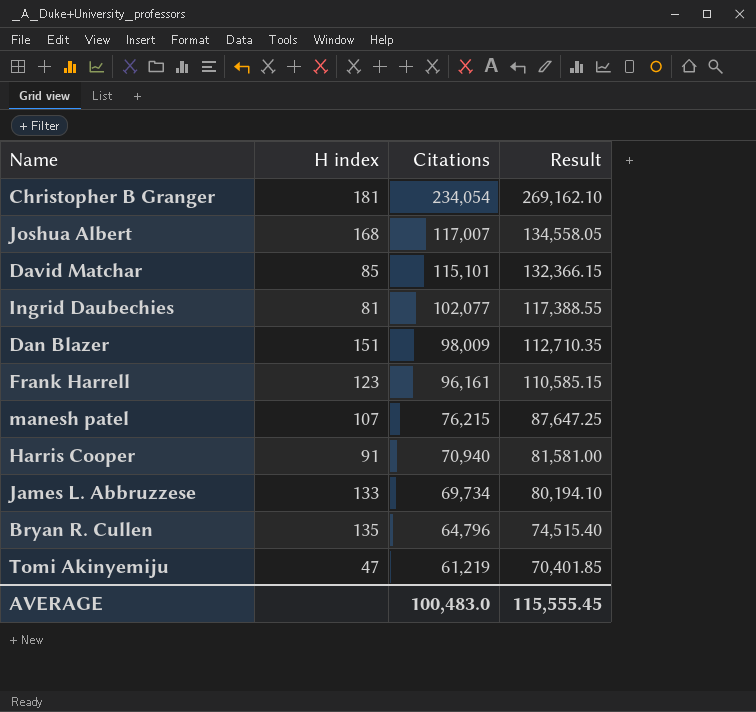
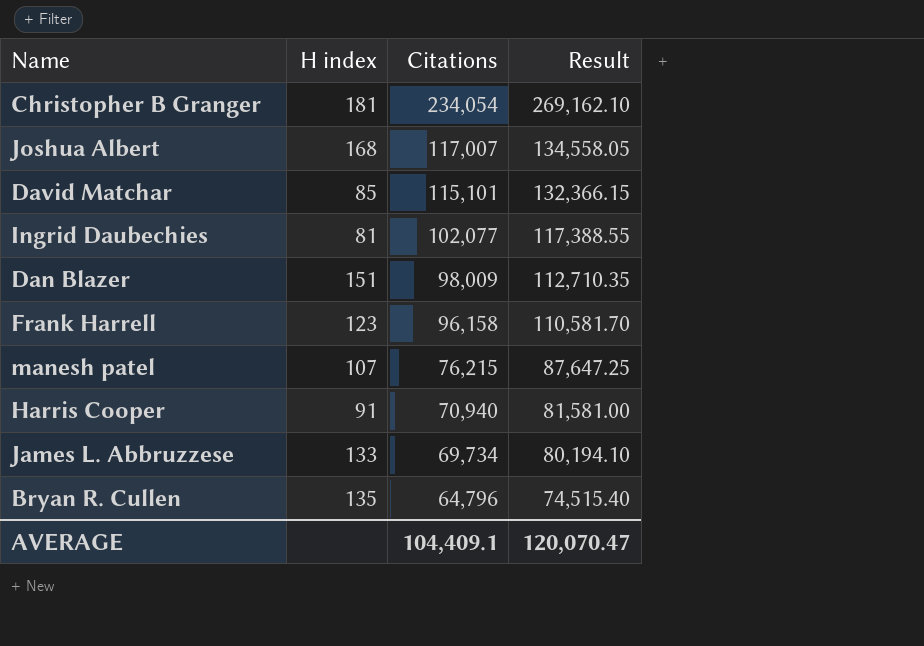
row Tomi Akinyemiju: 47 | 61,219 | 70,401.85 -> none
Frank Harrell | Citations: 96,161 -> 96,158
Frank Harrell | Result: 110,585.15 -> 110,581.70
AVERAGE | Citations: 100,483.0 -> 104,409.1
AVERAGE | Result: 115,555.45 -> 120,070.47

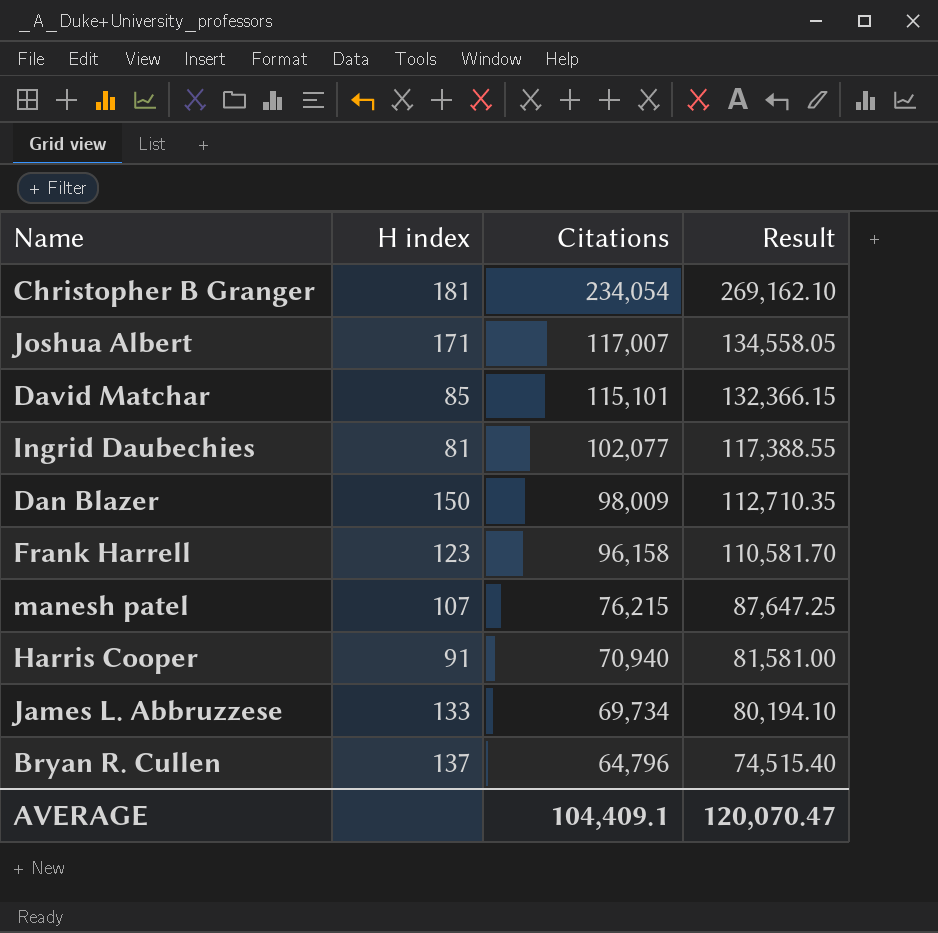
Joshua Albert | H index: 168 -> 171
Dan Blazer | H index: 151 -> 150
Bryan R. Cullen | H index: 135 -> 137

